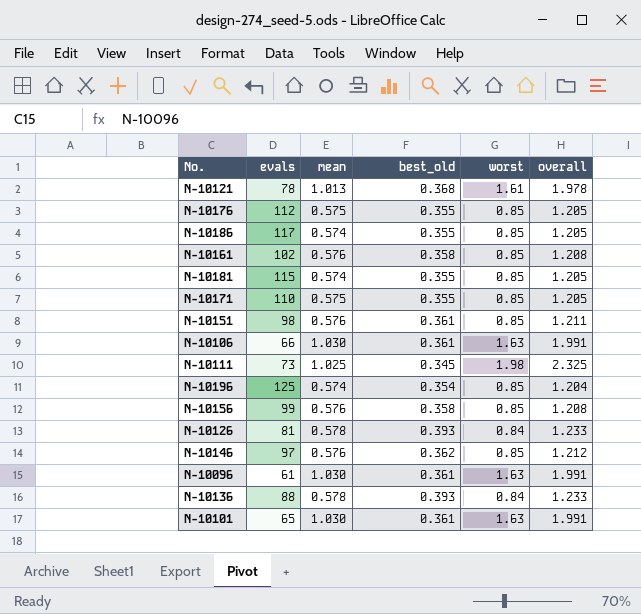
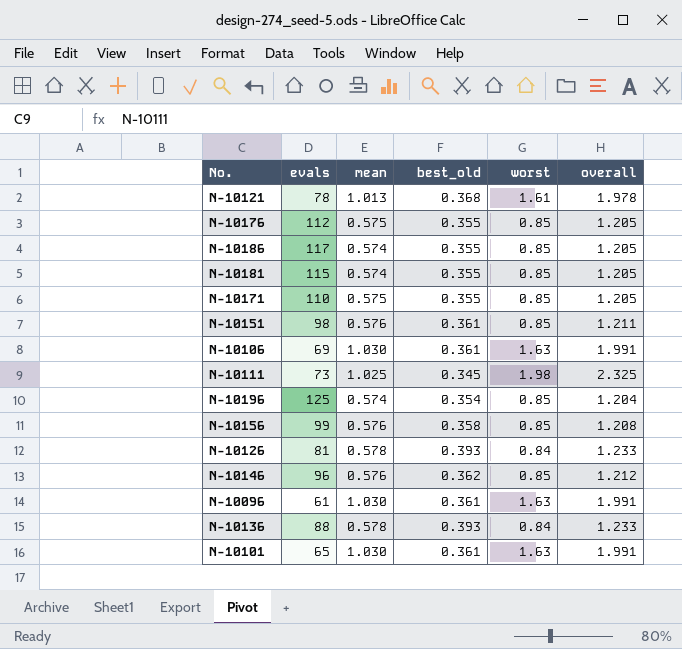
row N-10161: 102 | 0.576 | 0.358 | 0.85 | 1.208 -> none
N-10106 | evals: 66 -> 69
N-10146 | evals: 97 -> 96

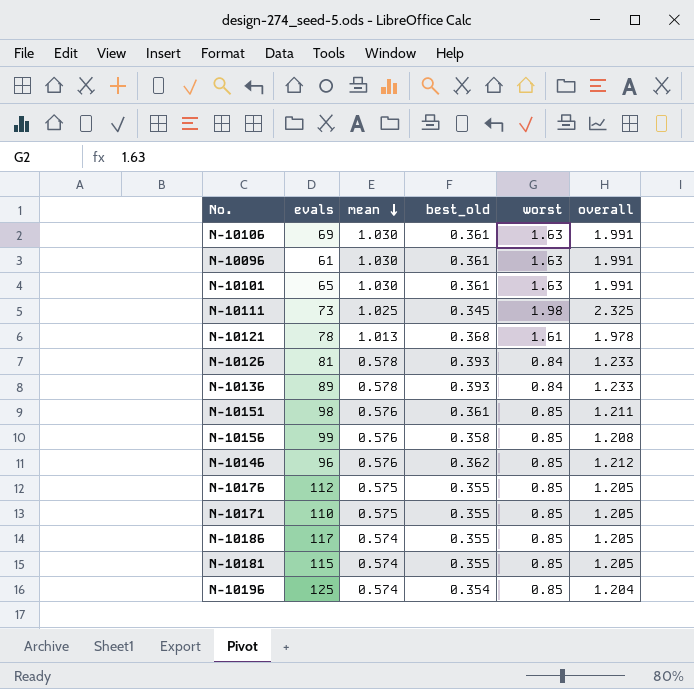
row order: none -> mean descending
N-10136 | evals: 88 -> 89

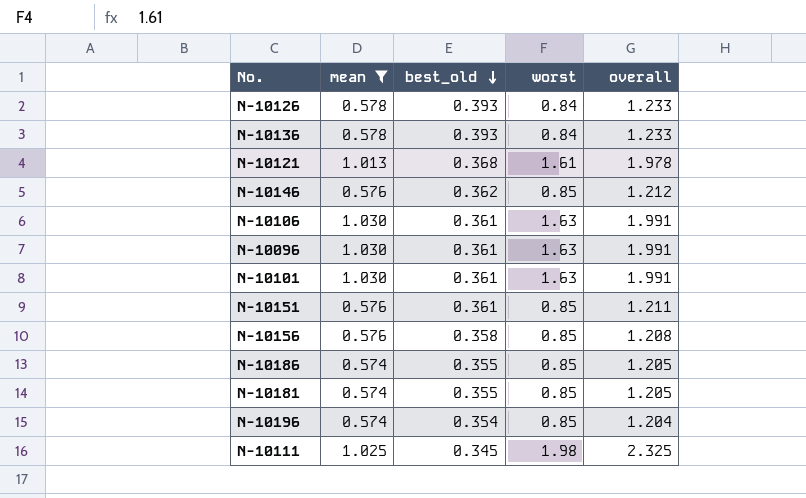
filter: none -> mean != 0.575
row order: mean descending -> best_old descending
column evals | position: 2 -> none

